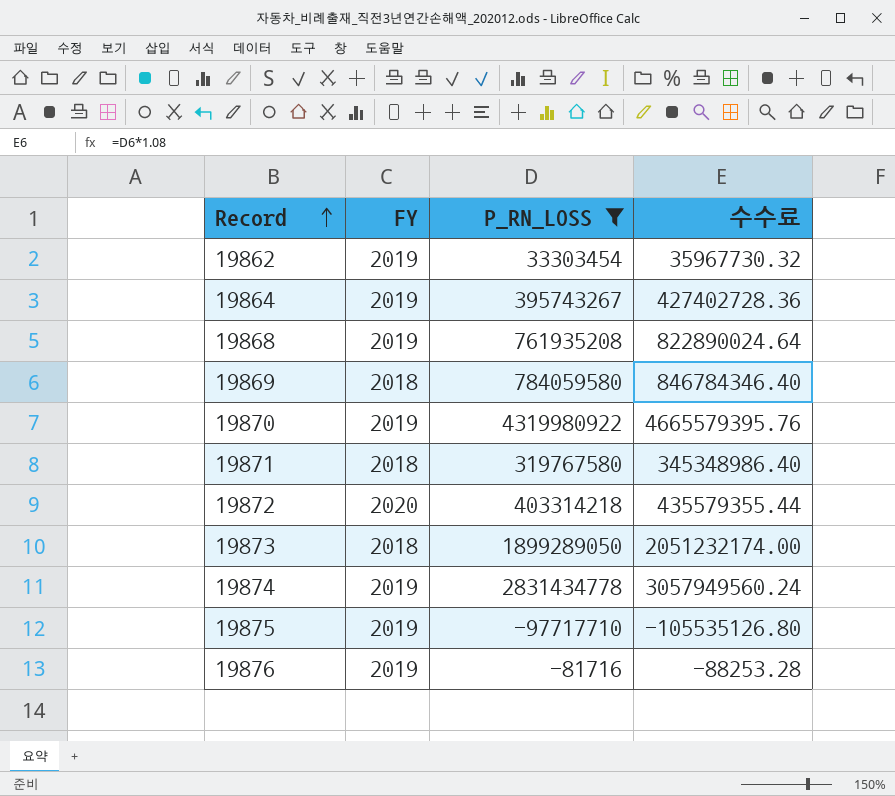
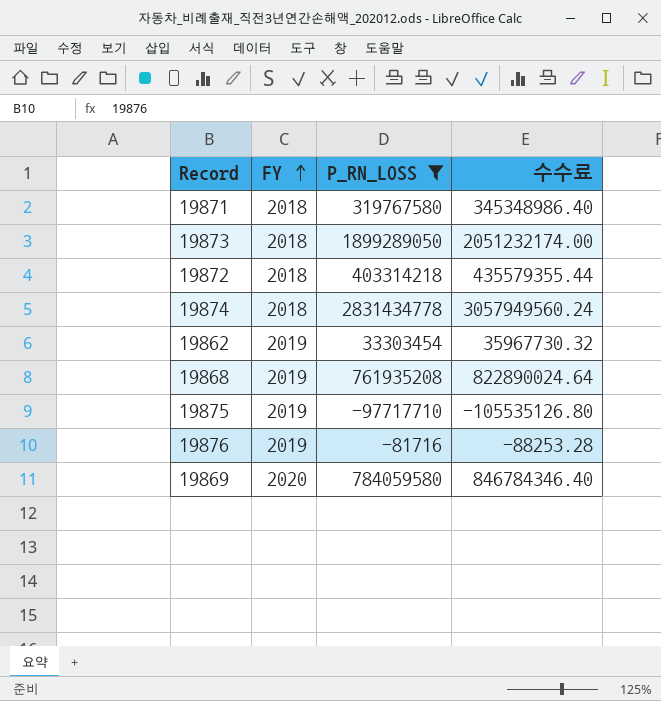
row order: Record ascending -> FY ascending
row 19864: 2019 | 395743267 | 427402728.36 -> none
row 19870: 2019 | 4319980922 | 4665579395.76 -> none
19872 | FY: 2020 -> 2018
19874 | FY: 2019 -> 2018
19869 | FY: 2018 -> 2020

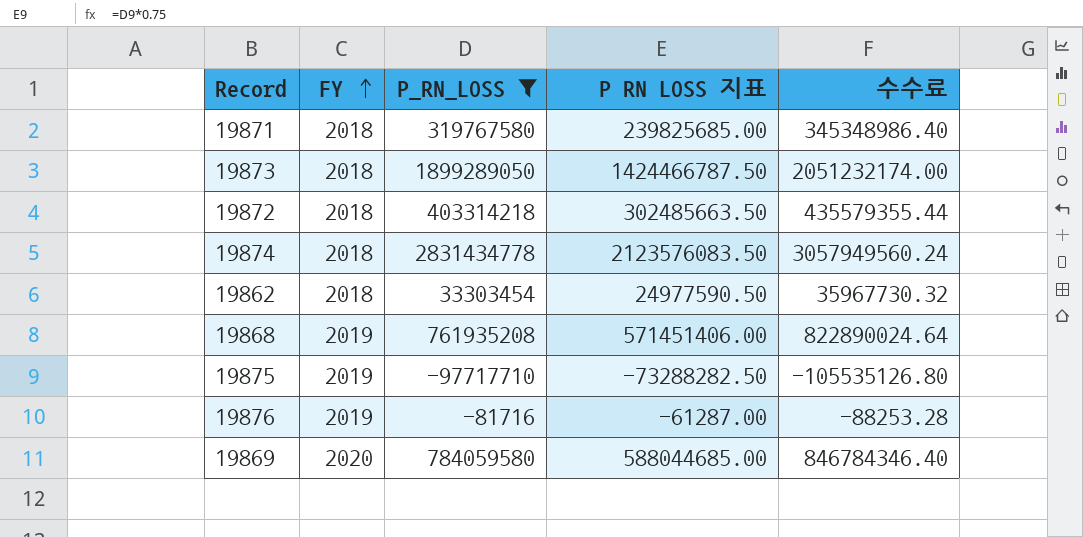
column P RN LOSS 지표 | formula: none -> [P_RN_LOSS] * 0.75
19862 | FY: 2019 -> 2018

